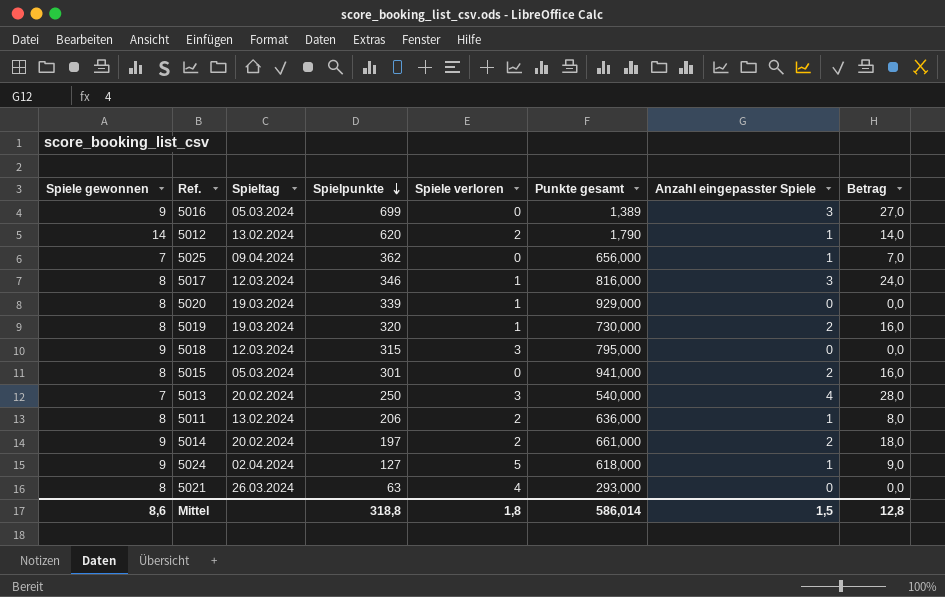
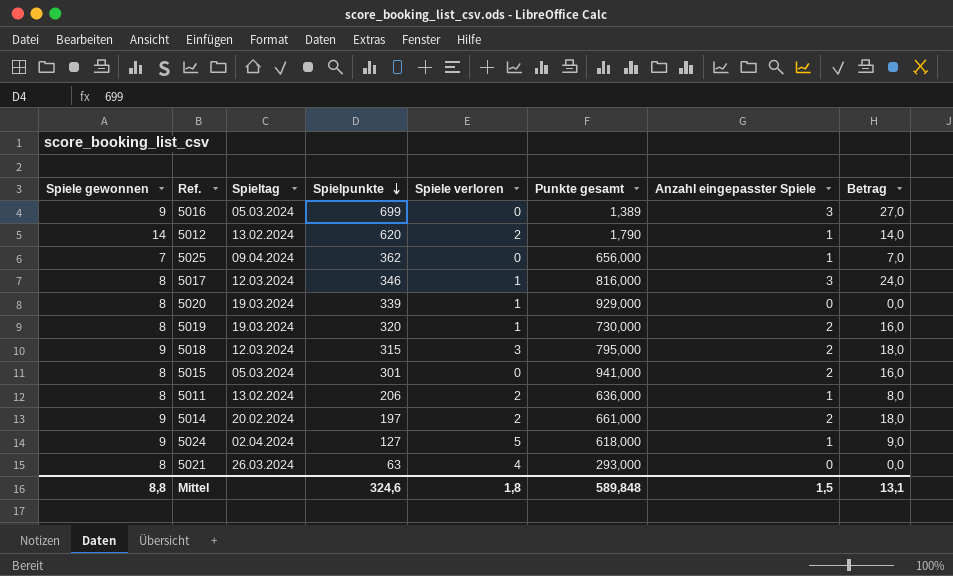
row 5013: 7 | 20.02.2024 | 250 | 3 | 540,000 | 4 | 28,0 -> none
5018 | Anzahl eingepasster Spiele: 0 -> 2
5018 | Betrag: 0,0 -> 18,0
Mittel | Spiele gewonnen: 8,6 -> 8,8
Mittel | Spielpunkte: 318,8 -> 324,6
Mittel | Punkte gesamt: 586,014 -> 589,848
Mittel | Betrag: 12,8 -> 13,1

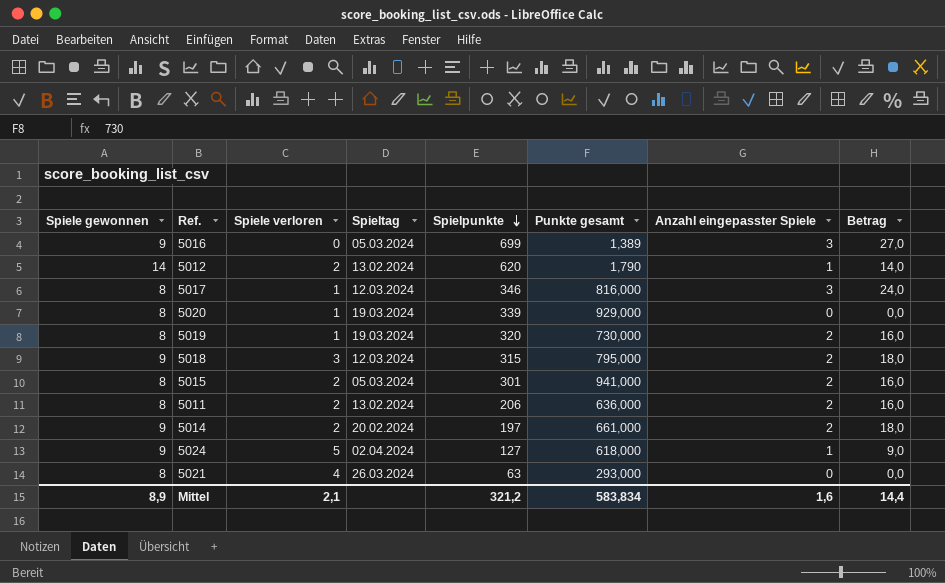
column Spiele verloren | position: 5 -> 3
row 5025: 7 | 09.04.2024 | 362 | 0 | 656,000 | 1 | 7,0 -> none
5015 | Spiele verloren: 0 -> 2
5011 | Anzahl eingepasster Spiele: 1 -> 2
5011 | Betrag: 8,0 -> 16,0
Mittel | Spiele gewonnen: 8,8 -> 8,9
Mittel | Spiele verloren: 1,8 -> 2,1
Mittel | Spielpunkte: 324,6 -> 321,2
Mittel | Punkte gesamt: 589,848 -> 583,834
Mittel | Anzahl eingepasster Spiele: 1,5 -> 1,6
Mittel | Betrag: 13,1 -> 14,4

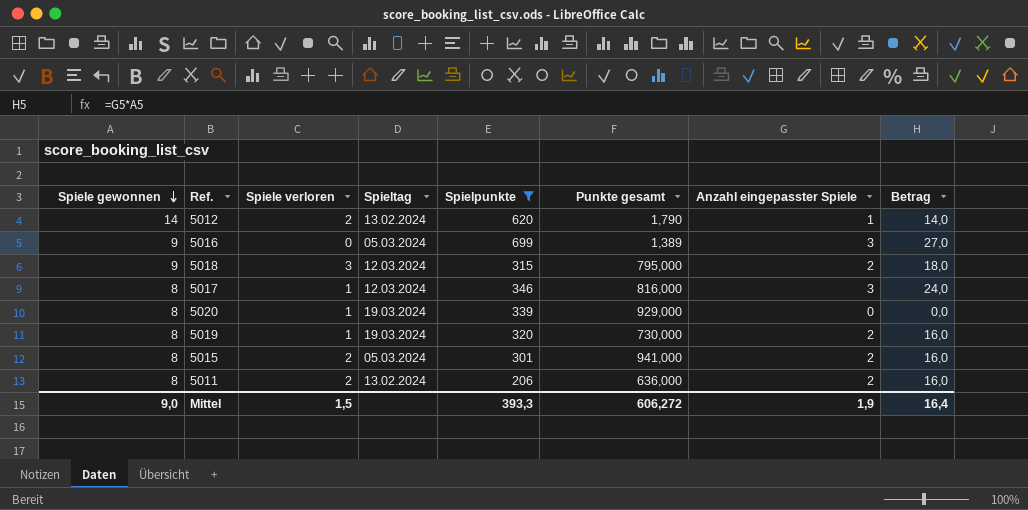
filter: none -> Spielpunkte >= 206
row order: Spielpunkte descending -> Spiele gewonnen descending
Mittel | Spiele gewonnen: 8,9 -> 9,0
Mittel | Spiele verloren: 2,1 -> 1,5
Mittel | Spielpunkte: 321,2 -> 393,3
Mittel | Punkte gesamt: 583,834 -> 606,272
Mittel | Anzahl eingepasster Spiele: 1,6 -> 1,9
Mittel | Betrag: 14,4 -> 16,4

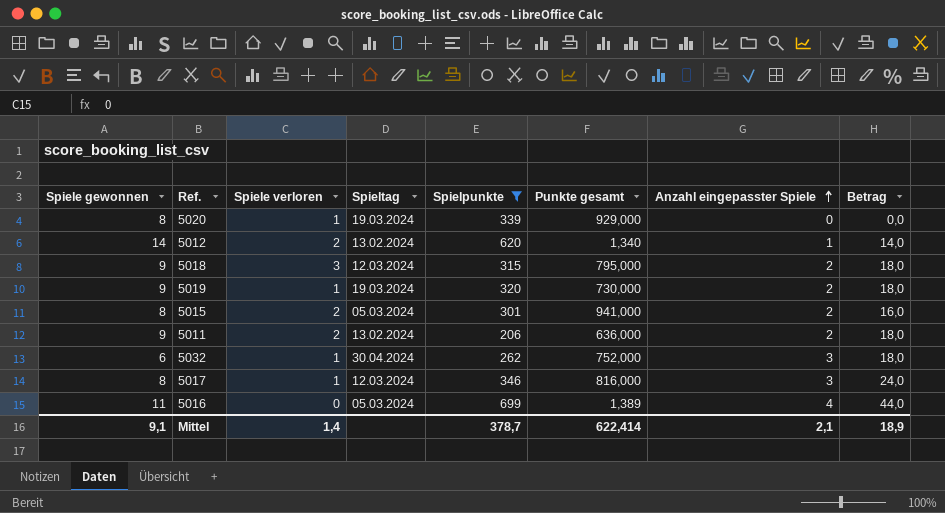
row order: Spiele gewonnen descending -> Anzahl eingepasster Spiele ascending
5012 | Punkte gesamt: 1,790 -> 1,340
5019 | Spiele gewonnen: 8 -> 9
5019 | Betrag: 16,0 -> 18,0
5011 | Spiele gewonnen: 8 -> 9
5011 | Betrag: 16,0 -> 18,0
row 5032: none -> 6 | 1 | 30.04.2024 | 262 | 752,000 | 3 | 18,0
5016 | Spiele gewonnen: 9 -> 11
5016 | Anzahl eingepasster Spiele: 3 -> 4
5016 | Betrag: 27,0 -> 44,0
Mittel | Spiele gewonnen: 9,0 -> 9,1
Mittel | Spiele verloren: 1,5 -> 1,4
Mittel | Spielpunkte: 393,3 -> 378,7
Mittel | Punkte gesamt: 606,272 -> 622,414
Mittel | Anzahl eingepasster Spiele: 1,9 -> 2,1
Mittel | Betrag: 16,4 -> 18,9

